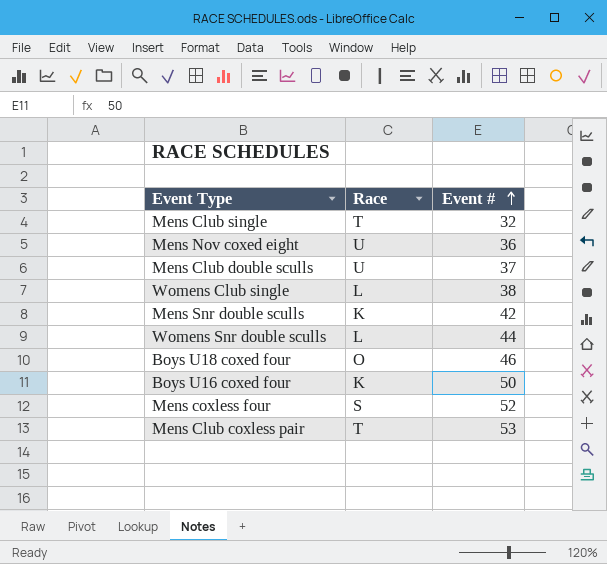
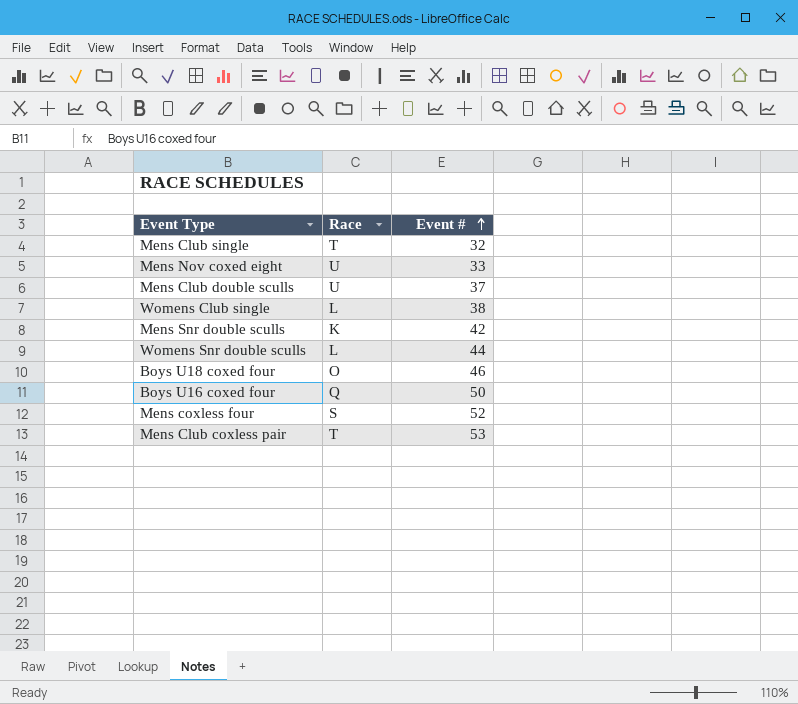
Mens Nov coxed eight | Event #: 36 -> 33
Boys U16 coxed four | Race: K -> Q

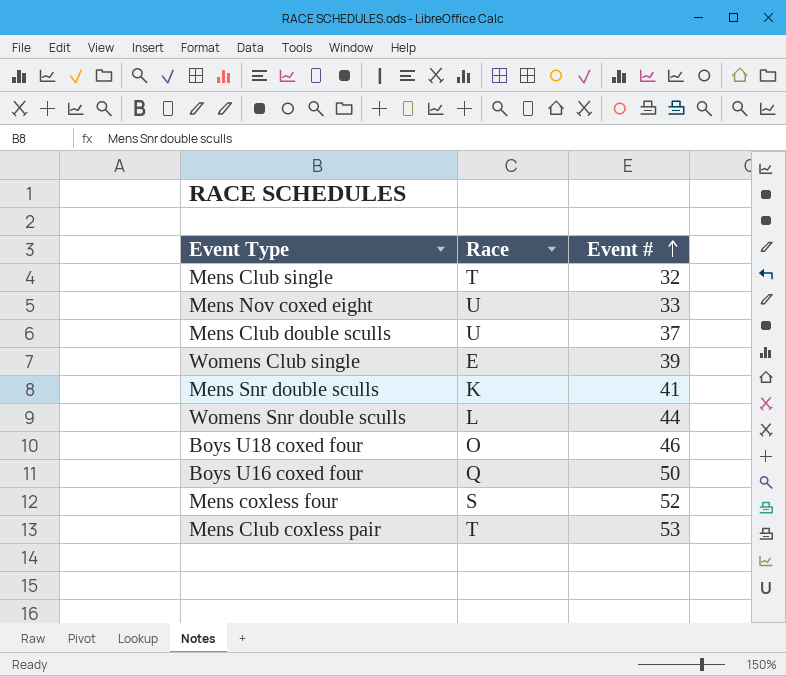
Womens Club single | Race: L -> E
Womens Club single | Event #: 38 -> 39
Mens Snr double sculls | Event #: 42 -> 41

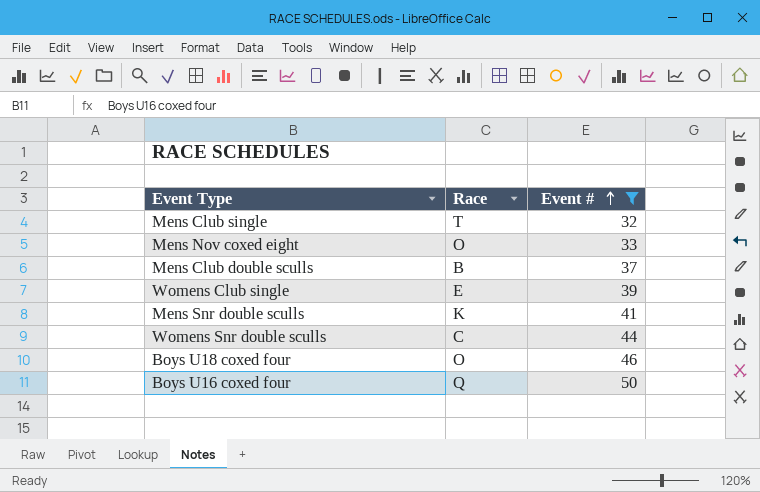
filter: none -> Event # <= 50
Mens Nov coxed eight | Race: U -> O
Mens Club double sculls | Race: U -> B
Womens Snr double sculls | Race: L -> C

